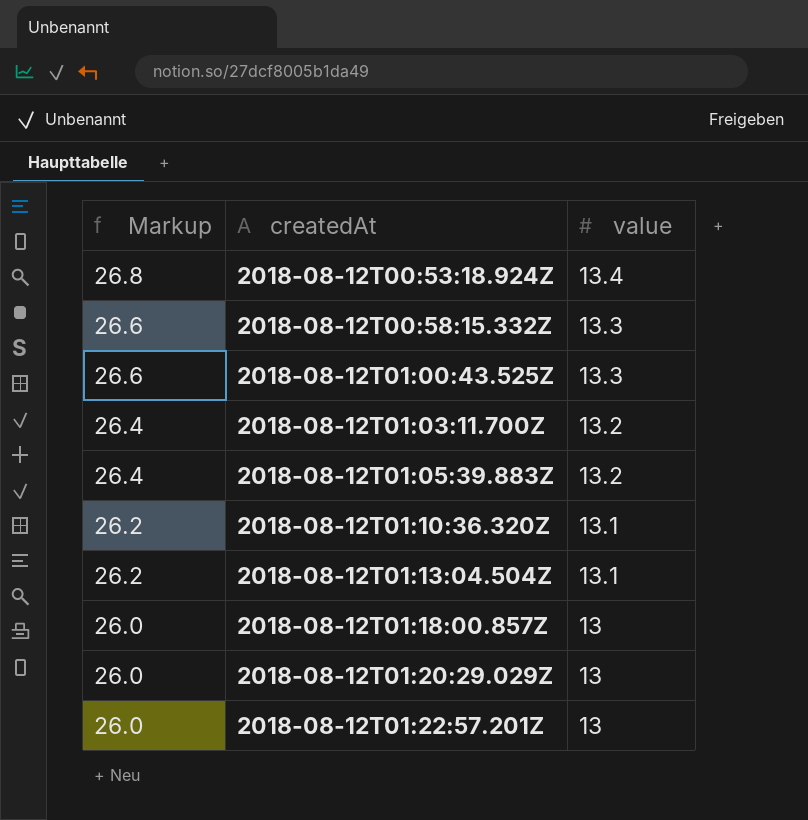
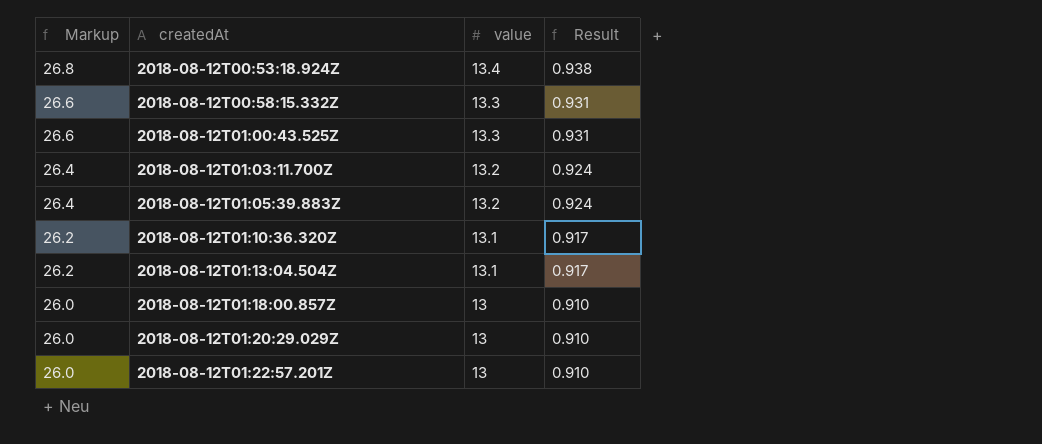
column Result | formula: none -> [value] * 0.07

